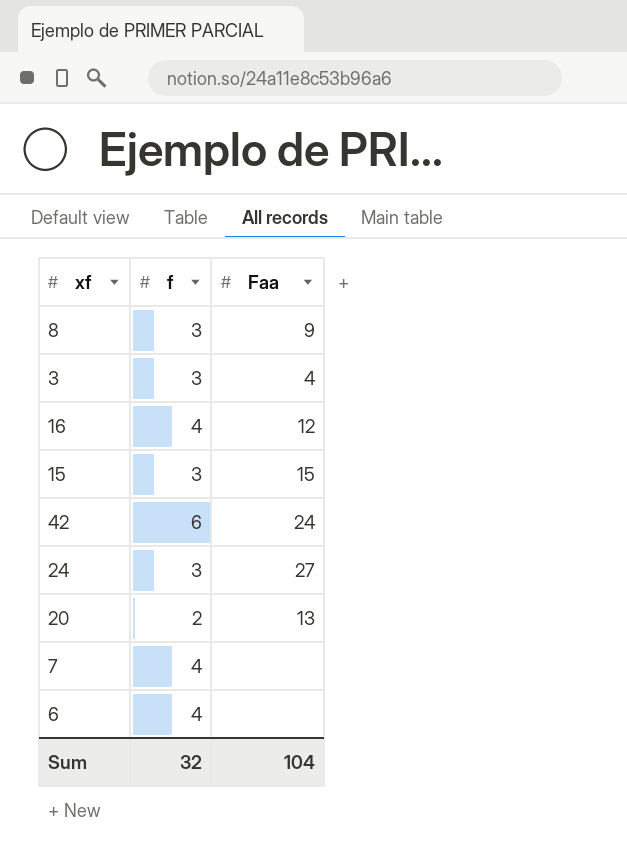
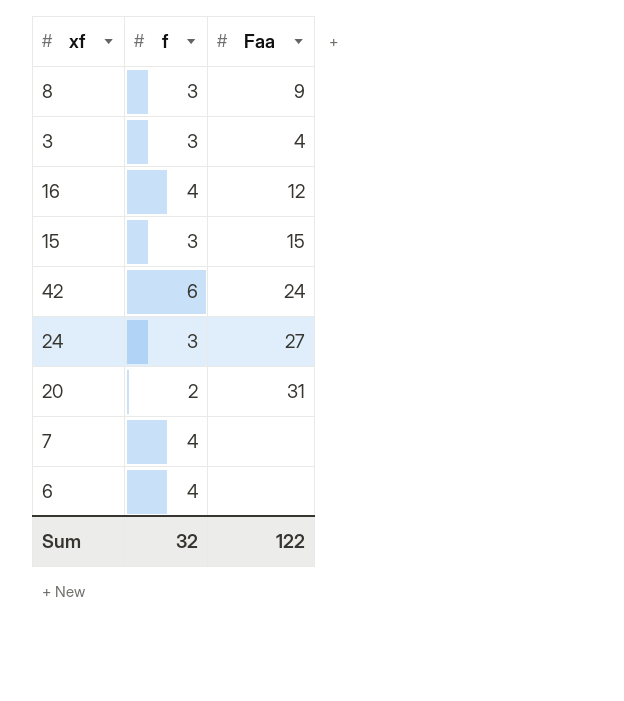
20 | Faa: 13 -> 31
Sum | Faa: 104 -> 122

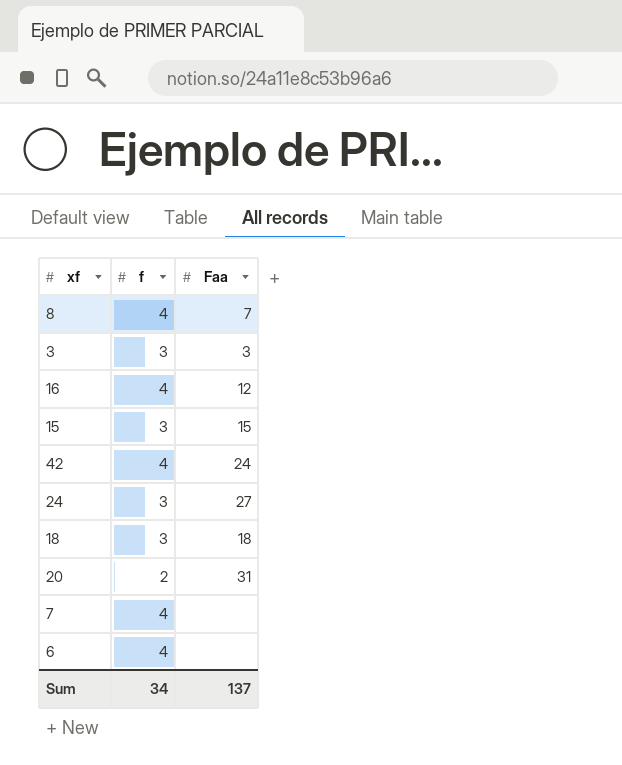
8 | f: 3 -> 4
8 | Faa: 9 -> 7
3 | Faa: 4 -> 3
42 | f: 6 -> 4
row 18: none -> 3 | 18
Sum | f: 32 -> 34
Sum | Faa: 122 -> 137

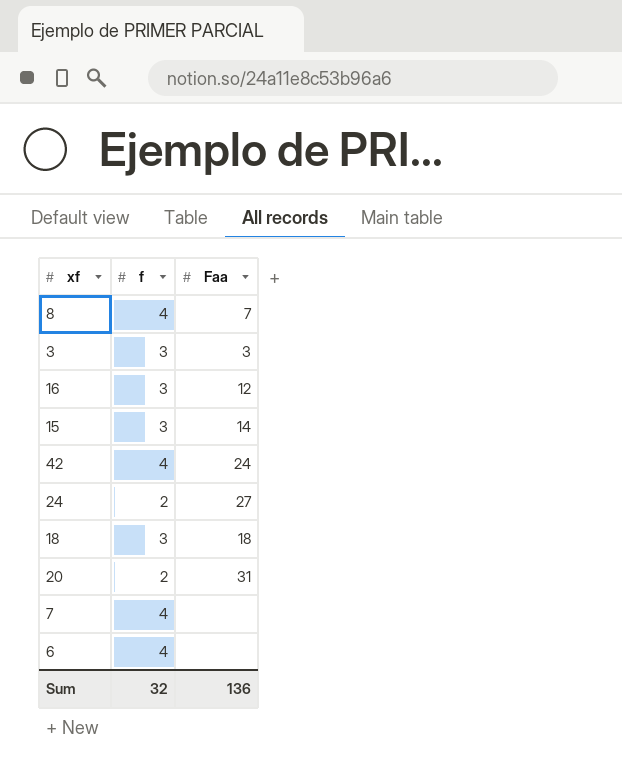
16 | f: 4 -> 3
15 | Faa: 15 -> 14
24 | f: 3 -> 2
Sum | f: 34 -> 32
Sum | Faa: 137 -> 136

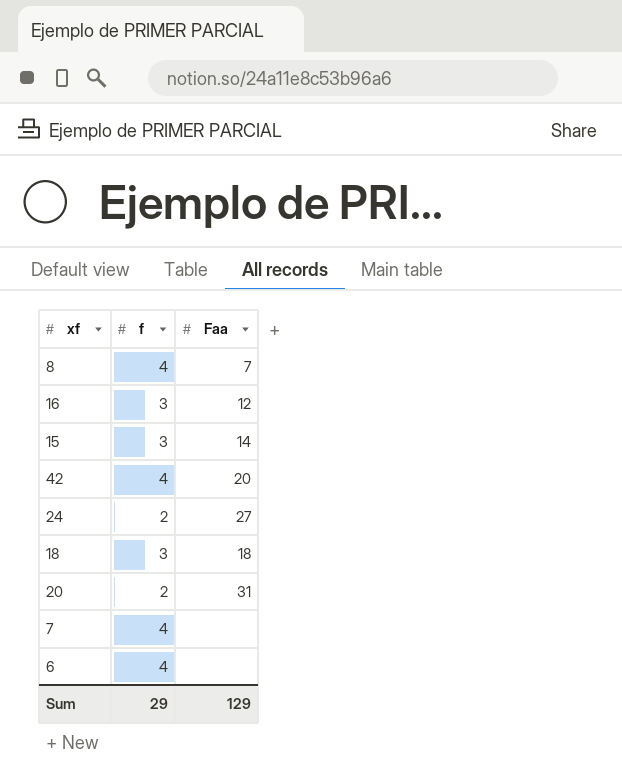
row 3: 3 | 3 -> none
42 | Faa: 24 -> 20
Sum | f: 32 -> 29
Sum | Faa: 136 -> 129

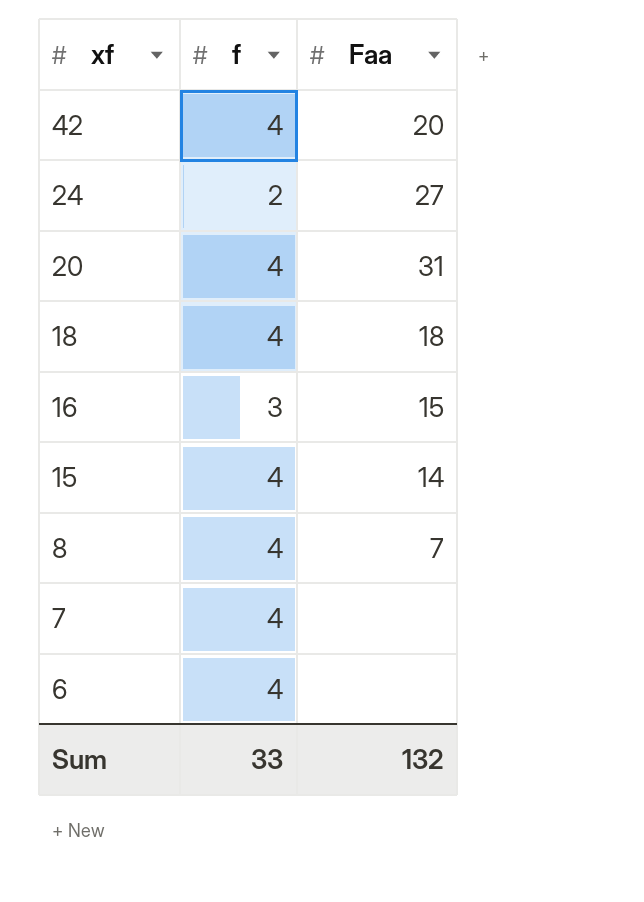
row order: none -> xf descending
20 | f: 2 -> 4
18 | f: 3 -> 4
16 | Faa: 12 -> 15
15 | f: 3 -> 4
Sum | f: 29 -> 33
Sum | Faa: 129 -> 132

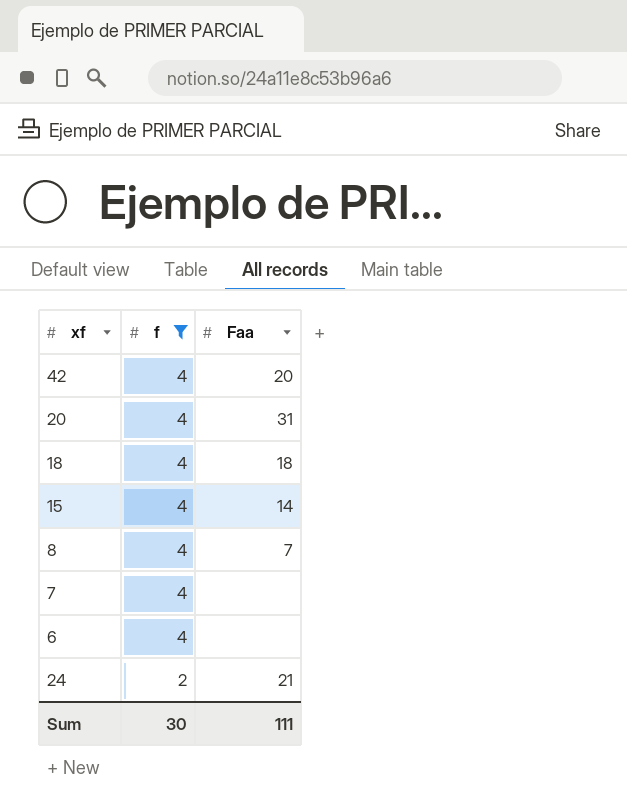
filter: none -> f != 3
row order: xf descending -> f descending
24 | Faa: 27 -> 21
Sum | f: 33 -> 30
Sum | Faa: 132 -> 111

